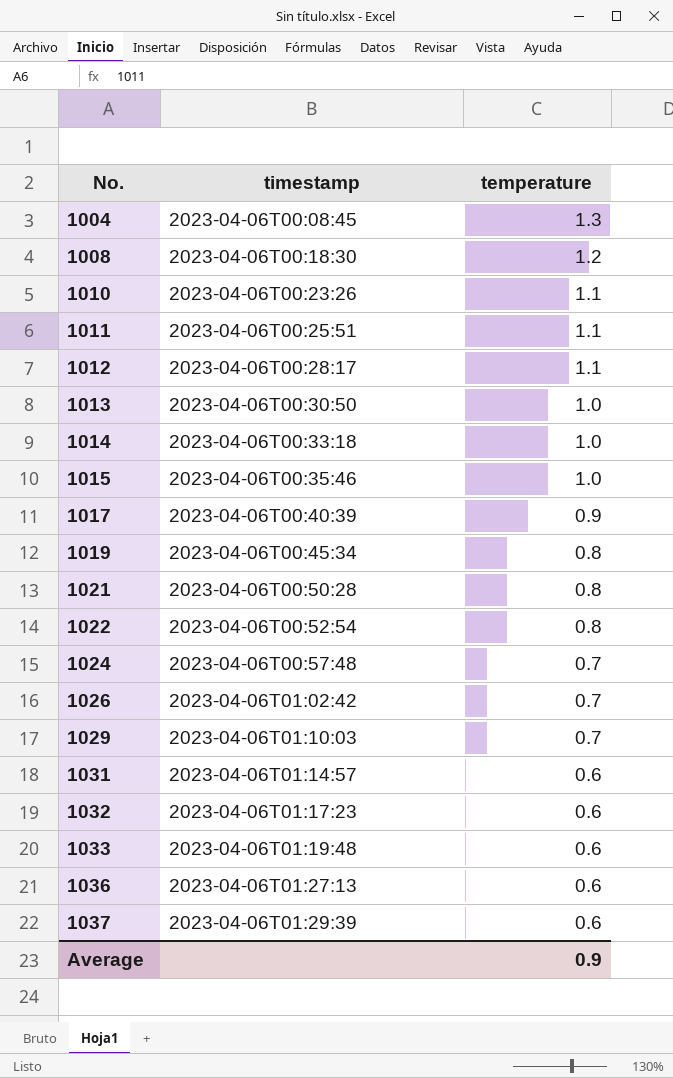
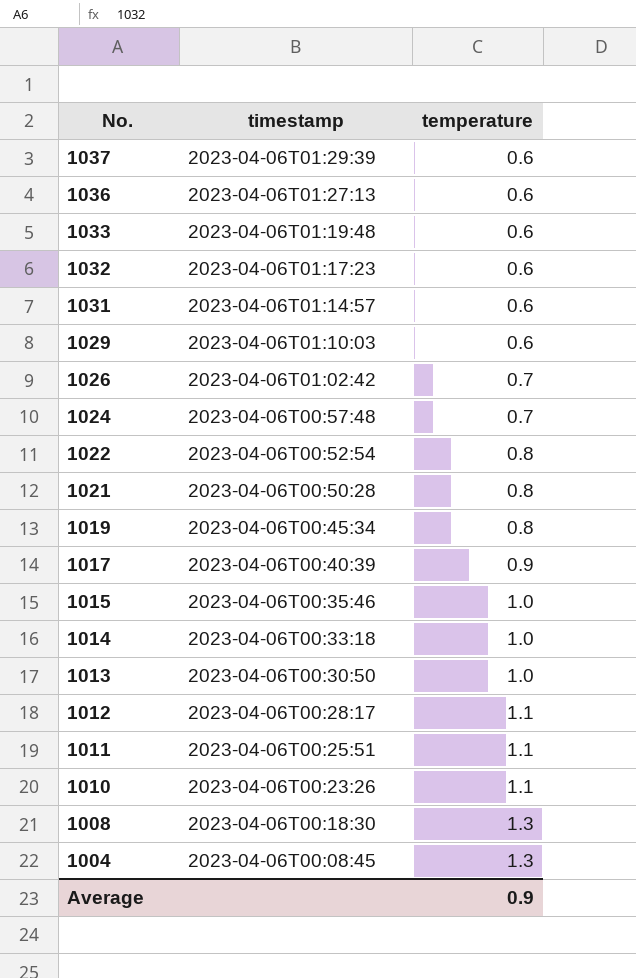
row order: No. ascending -> No. descending
1029 | temperature: 0.7 -> 0.6
1008 | temperature: 1.2 -> 1.3

